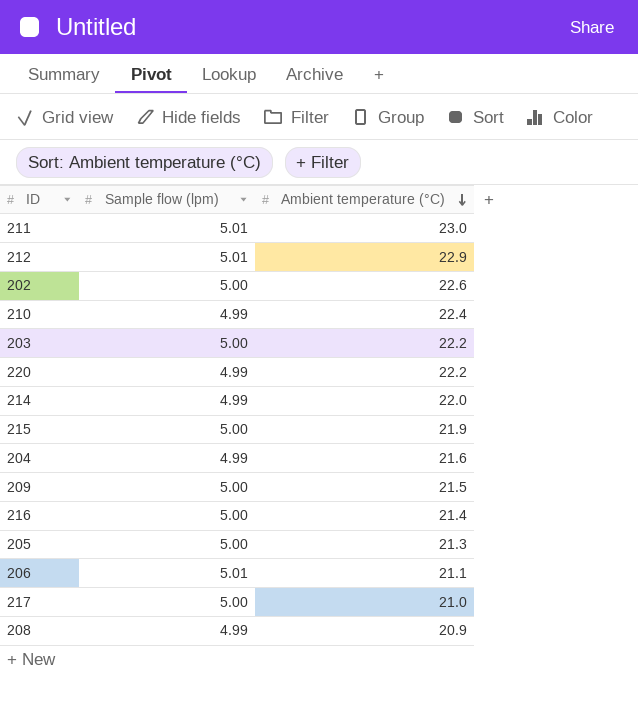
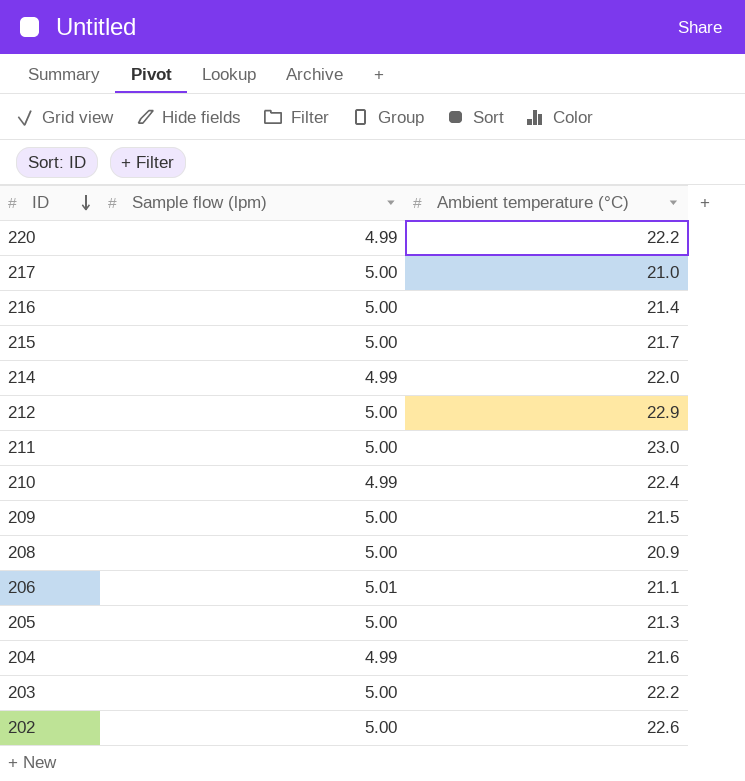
row order: Ambient temperature (°C) descending -> ID descending
215 | Ambient temperature (°C): 21.9 -> 21.7
212 | Sample flow (lpm): 5.01 -> 5.00
211 | Sample flow (lpm): 5.01 -> 5.00
208 | Sample flow (lpm): 4.99 -> 5.00

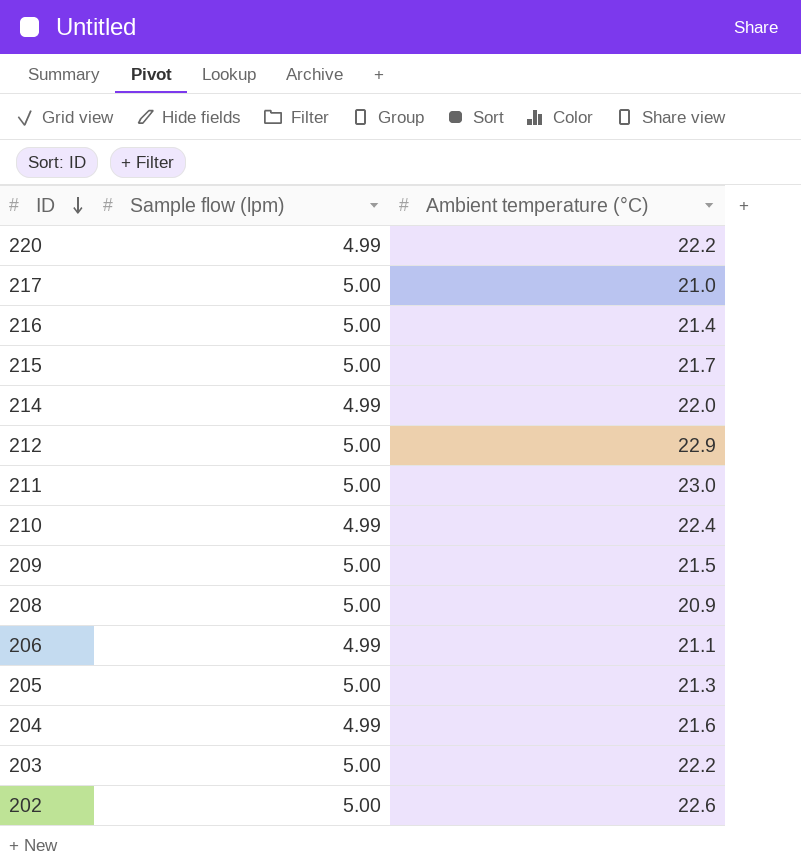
206 | Sample flow (lpm): 5.01 -> 4.99

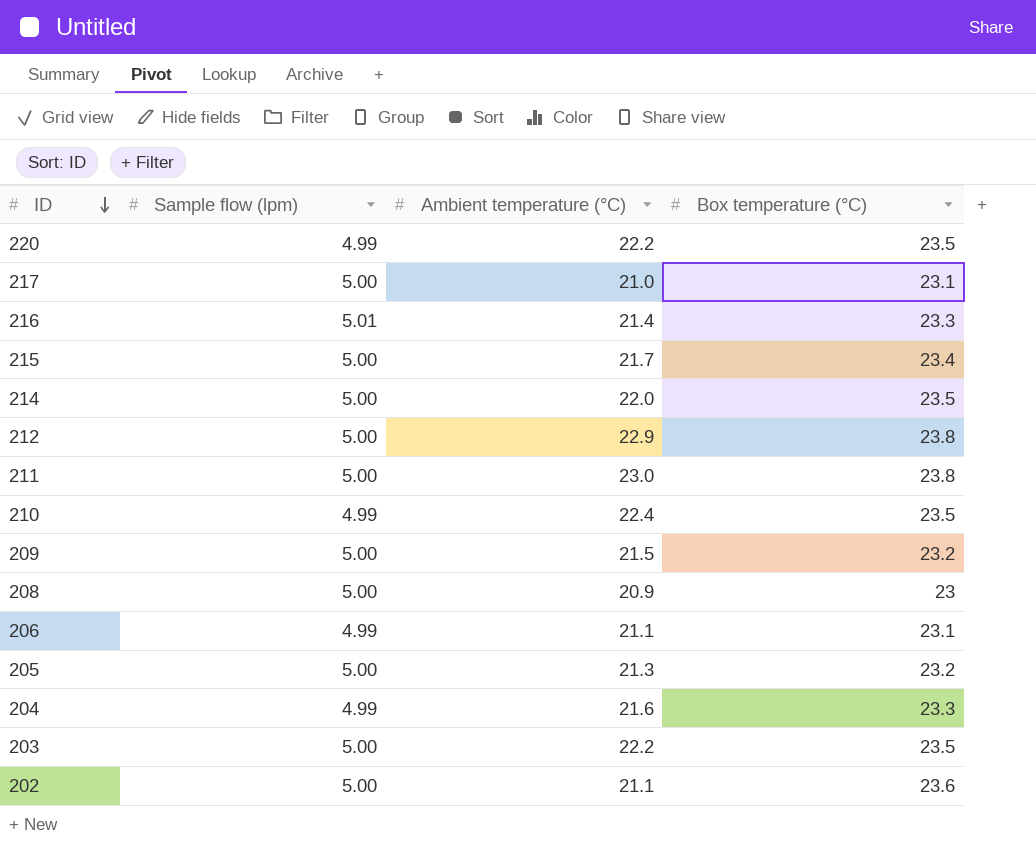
column Box temperature (°C) | position: none -> 4
216 | Sample flow (lpm): 5.00 -> 5.01
214 | Sample flow (lpm): 4.99 -> 5.00
202 | Ambient temperature (°C): 22.6 -> 21.1

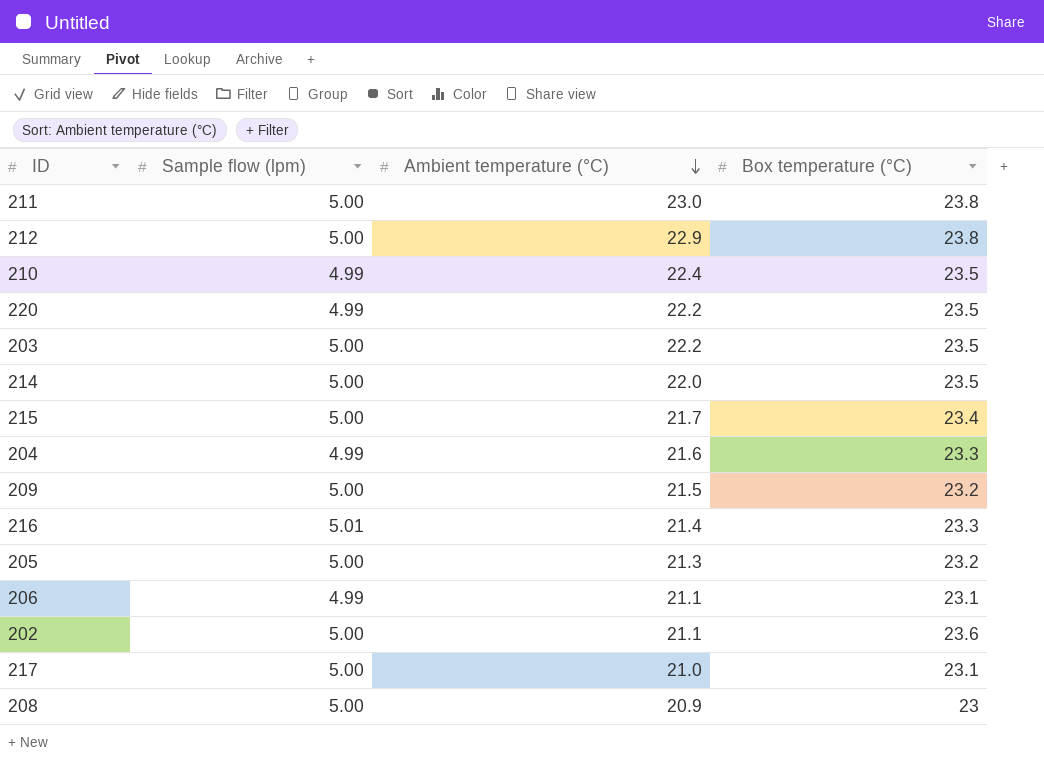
row order: ID descending -> Ambient temperature (°C) descending

